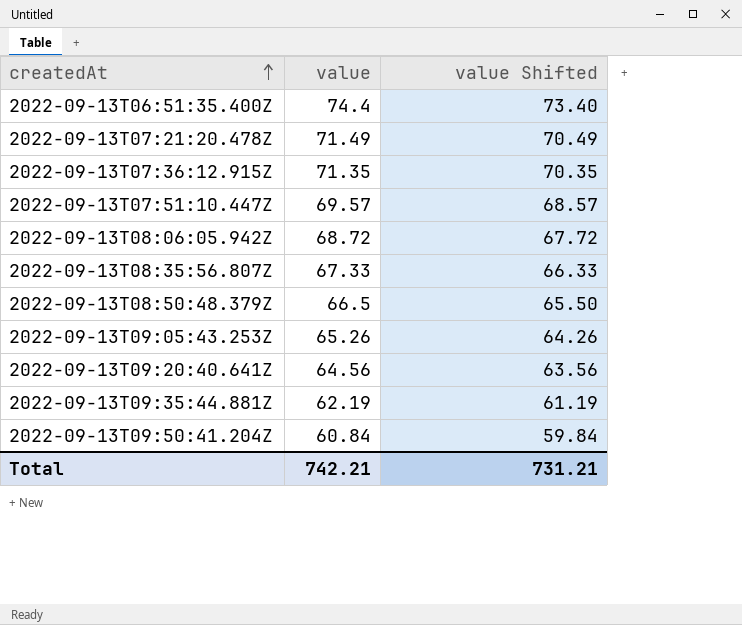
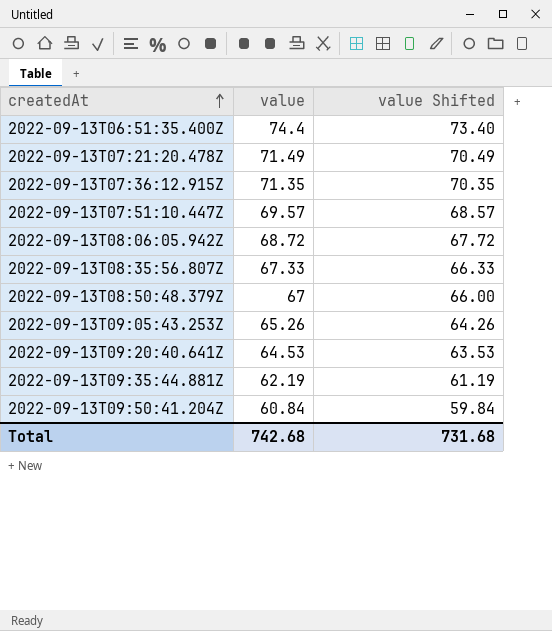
2022-09-13T08:50:48.379Z | value: 66.5 -> 67
2022-09-13T08:50:48.379Z | value Shifted: 65.50 -> 66.00
2022-09-13T09:20:40.641Z | value: 64.56 -> 64.53
2022-09-13T09:20:40.641Z | value Shifted: 63.56 -> 63.53
Total | value: 742.21 -> 742.68
Total | value Shifted: 731.21 -> 731.68

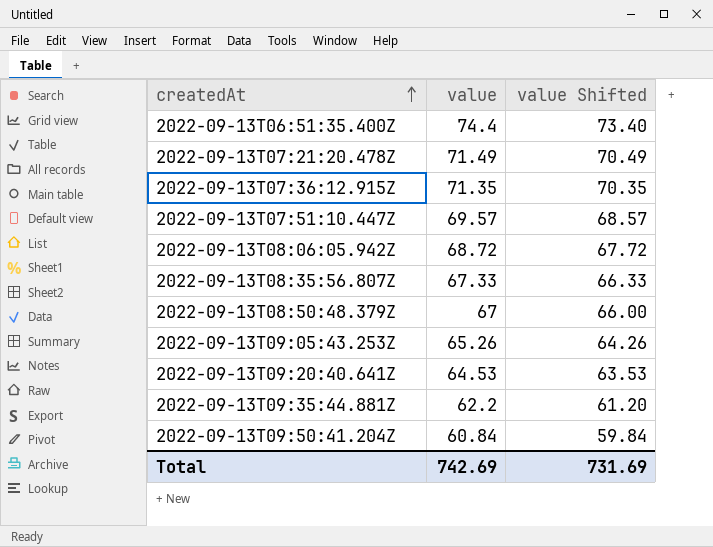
2022-09-13T09:35:44.881Z | value: 62.19 -> 62.2
2022-09-13T09:35:44.881Z | value Shifted: 61.19 -> 61.20
Total | value: 742.68 -> 742.69
Total | value Shifted: 731.68 -> 731.69

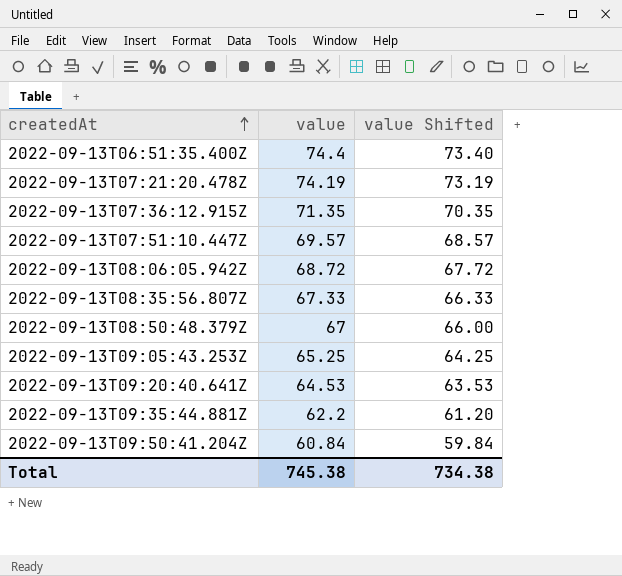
2022-09-13T07:21:20.478Z | value: 71.49 -> 74.19
2022-09-13T07:21:20.478Z | value Shifted: 70.49 -> 73.19
2022-09-13T09:05:43.253Z | value: 65.26 -> 65.25
2022-09-13T09:05:43.253Z | value Shifted: 64.26 -> 64.25
Total | value: 742.69 -> 745.38
Total | value Shifted: 731.69 -> 734.38

